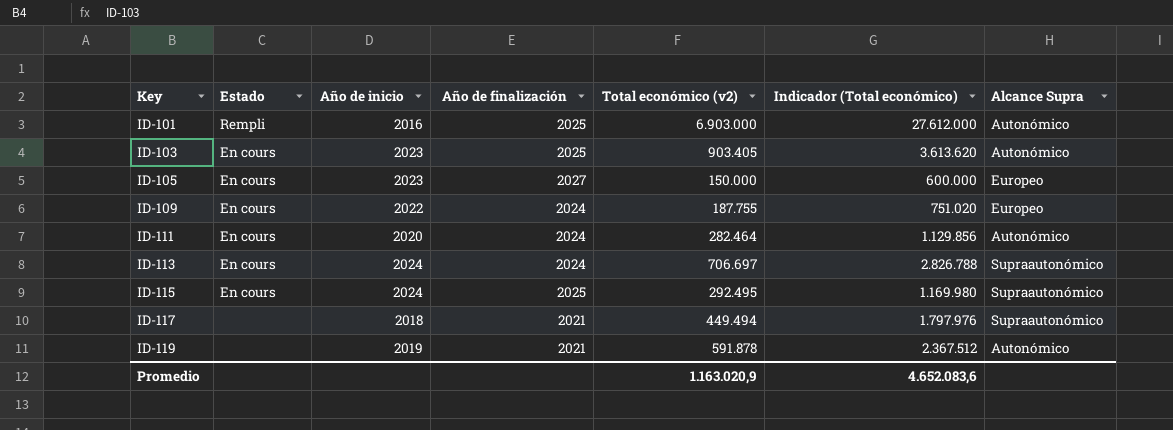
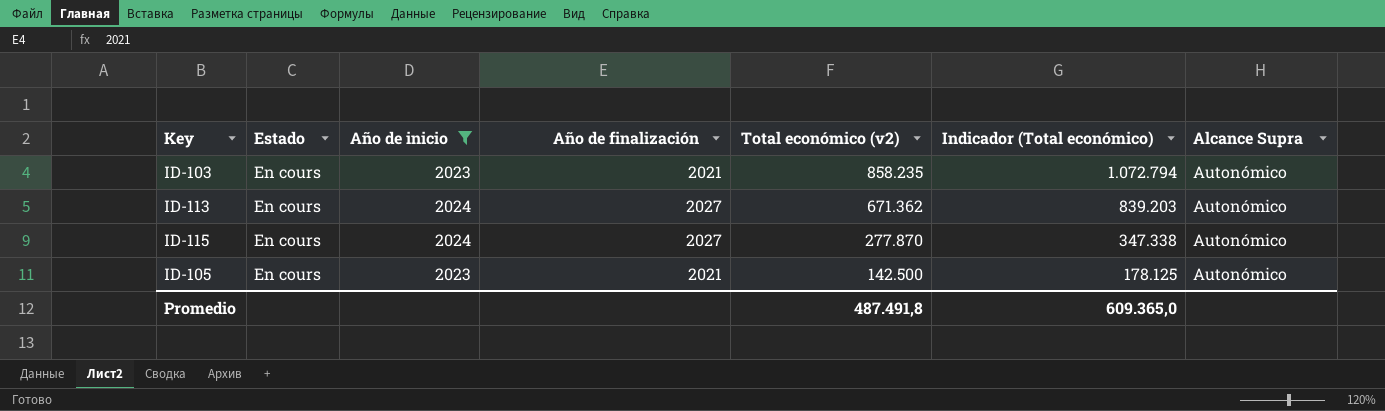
filter: none -> Año de inicio >= 2023
row order: Key ascending -> Total económico (v2) descending
column Indicador (Total económico) | formula: [Total económico (v2)] * 4 -> [Total económico (v2)] * 1,25
ID-103 | Año de finalización: 2025 -> 2021
ID-103 | Total económico (v2): 903.405 -> 858.235
ID-113 | Año de finalización: 2024 -> 2027
ID-113 | Total económico (v2): 706.697 -> 671.362
ID-113 | Alcance Supra: Supraautonómico -> Autonómico
ID-115 | Año de finalización: 2025 -> 2027
ID-115 | Total económico (v2): 292.495 -> 277.870
ID-115 | Alcance Supra: Supraautonómico -> Autonómico
ID-105 | Año de finalización: 2027 -> 2021
ID-105 | Total económico (v2): 150.000 -> 142.500
ID-105 | Alcance Supra: Europeo -> Autonómico
Promedio | Total económico (v2): 1.163.020,9 -> 487.491,8
Promedio | Indicador (Total económico): 4.652.083,6 -> 609.365,0

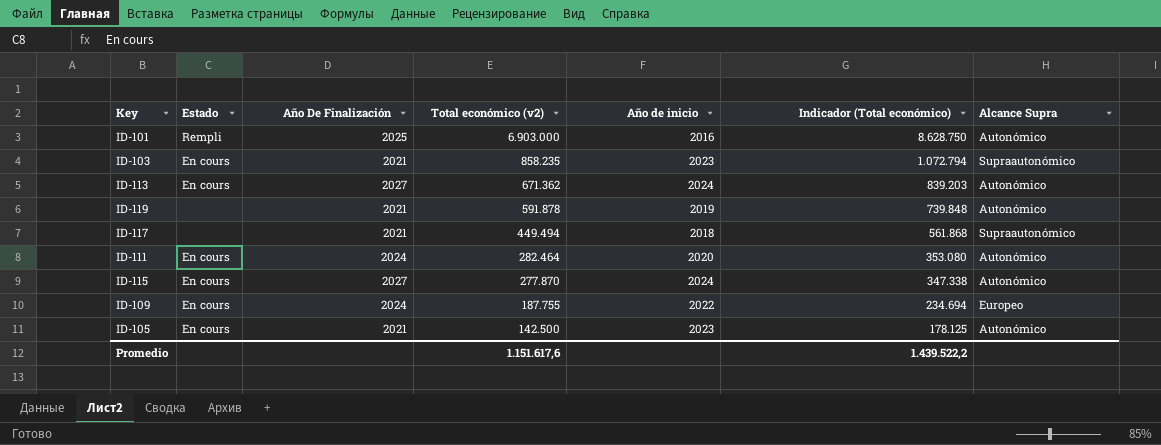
filter: Año de inicio >= 2023 -> none
column name: Año de finalización -> Año De Finalización
column Año de inicio | position: 3 -> 5
ID-103 | Alcance Supra: Autonómico -> Supraautonómico
Promedio | Total económico (v2): 487.491,8 -> 1.151.617,6
Promedio | Indicador (Total económico): 609.365,0 -> 1.439.522,2

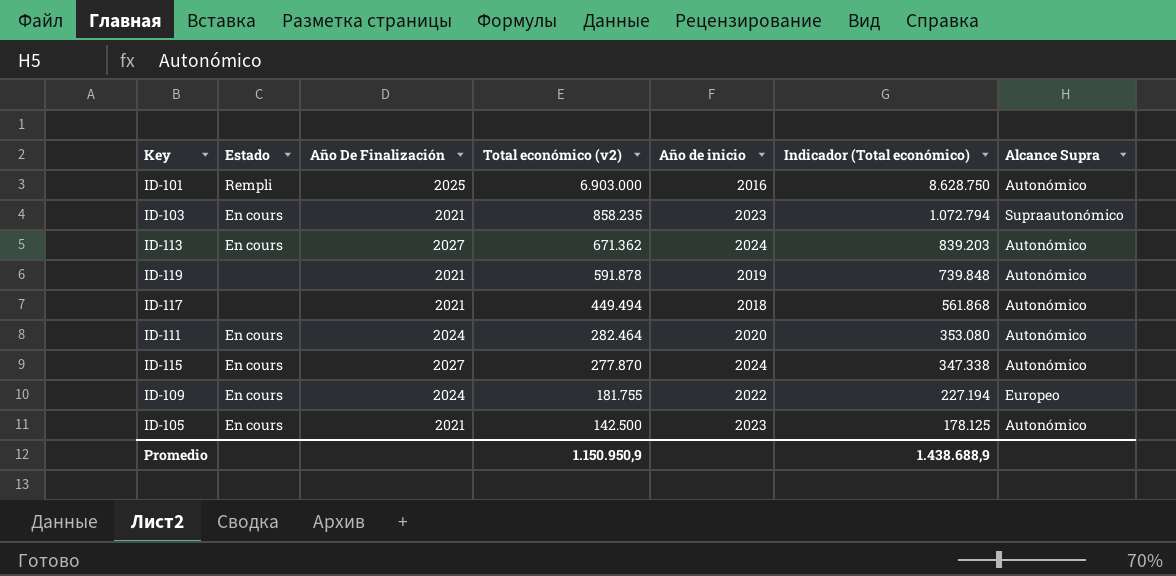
ID-117 | Alcance Supra: Supraautonómico -> Autonómico
ID-109 | Total económico (v2): 187.755 -> 181.755
ID-109 | Indicador (Total económico): 234.694 -> 227.194
Promedio | Total económico (v2): 1.151.617,6 -> 1.150.950,9
Promedio | Indicador (Total económico): 1.439.522,2 -> 1.438.688,9

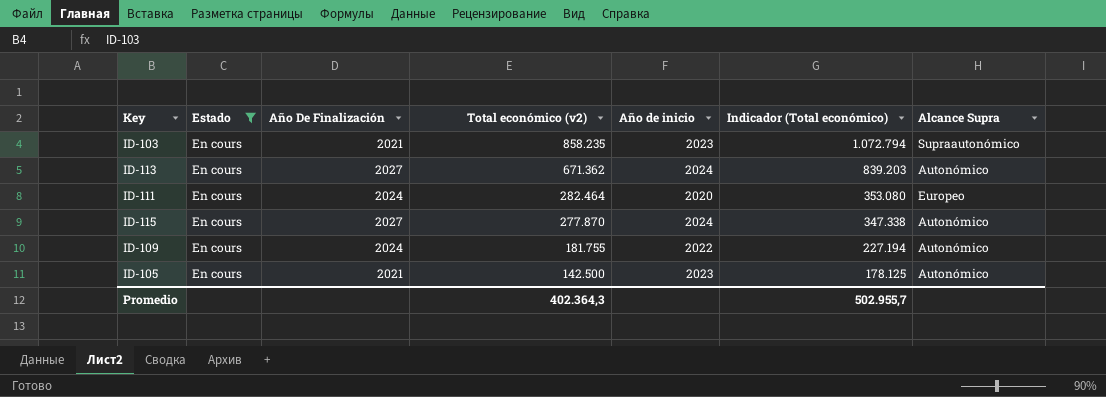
filter: none -> Estado = En cours
ID-111 | Alcance Supra: Autonómico -> Europeo
ID-109 | Alcance Supra: Europeo -> Autonómico
Promedio | Total económico (v2): 1.150.950,9 -> 402.364,3
Promedio | Indicador (Total económico): 1.438.688,9 -> 502.955,7

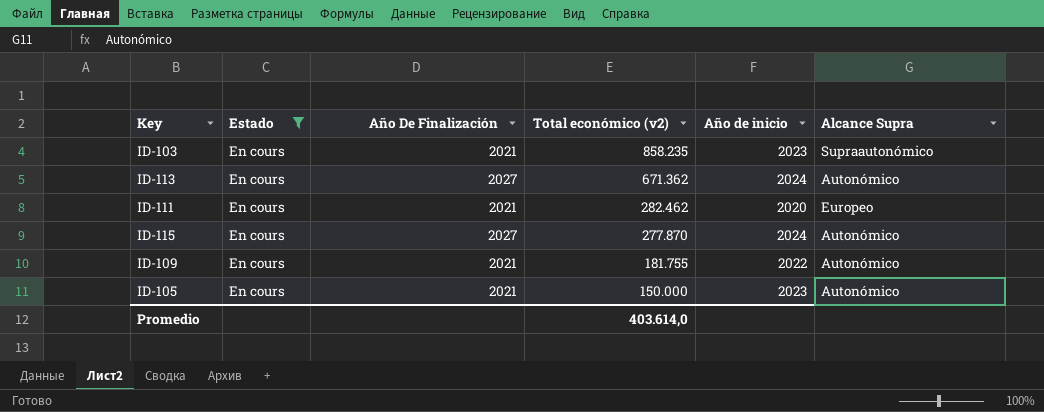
column Indicador (Total económico) | formula: [Total económico (v2)] * 1,25 -> none
ID-111 | Año De Finalización: 2024 -> 2021
ID-111 | Total económico (v2): 282.464 -> 282.462
ID-109 | Año De Finalización: 2024 -> 2021
ID-105 | Total económico (v2): 142.500 -> 150.000
Promedio | Total económico (v2): 402.364,3 -> 403.614,0

